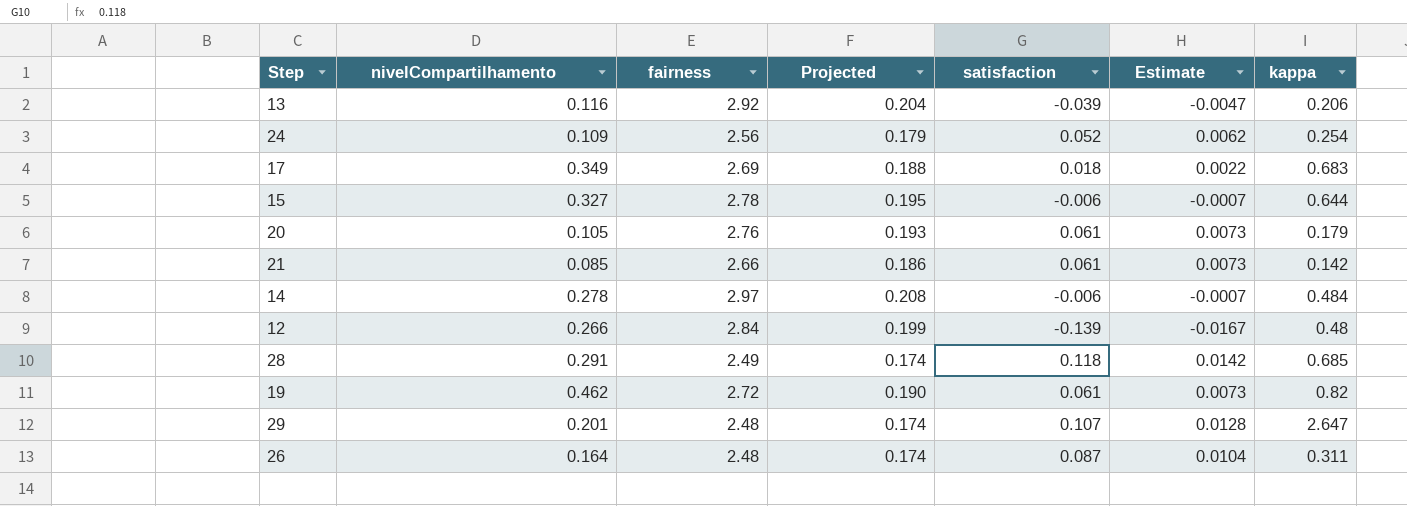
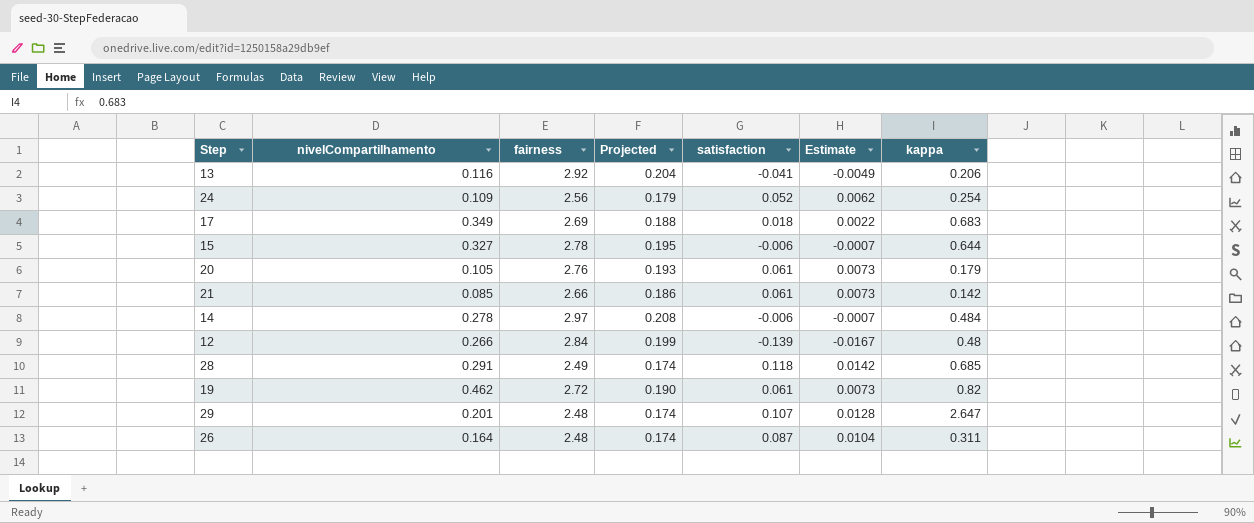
13 | satisfaction: -0.039 -> -0.041
13 | Estimate: -0.0047 -> -0.0049

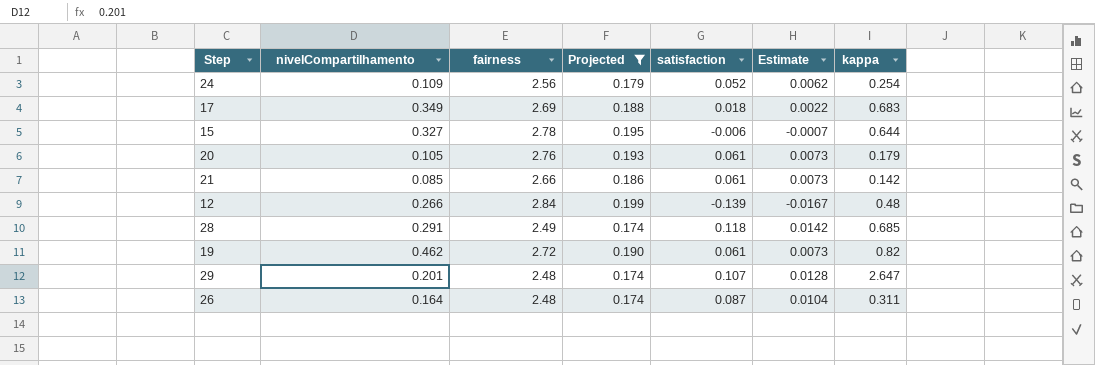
filter: none -> Projected <= 0.199

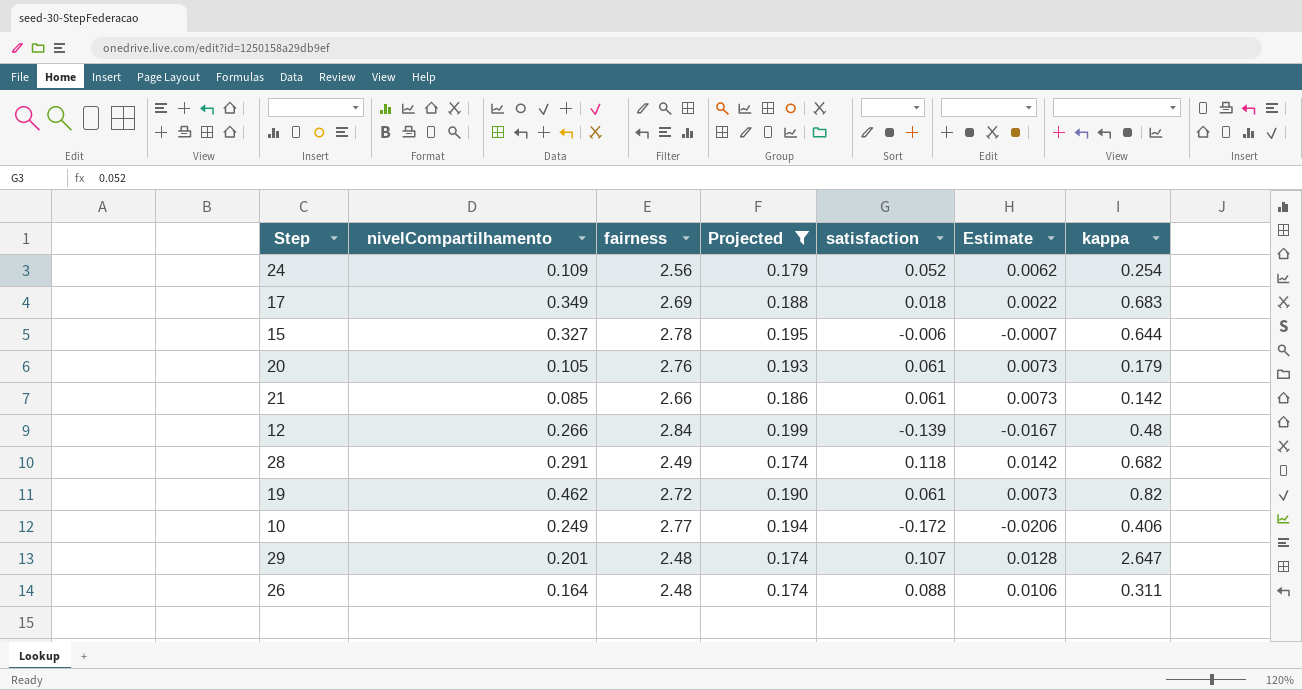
28 | kappa: 0.685 -> 0.682
row 10: none -> 0.249 | 2.77 | 0.194 | -0.172 | -0.0206 | 0.406
26 | satisfaction: 0.087 -> 0.088
26 | Estimate: 0.0104 -> 0.0106

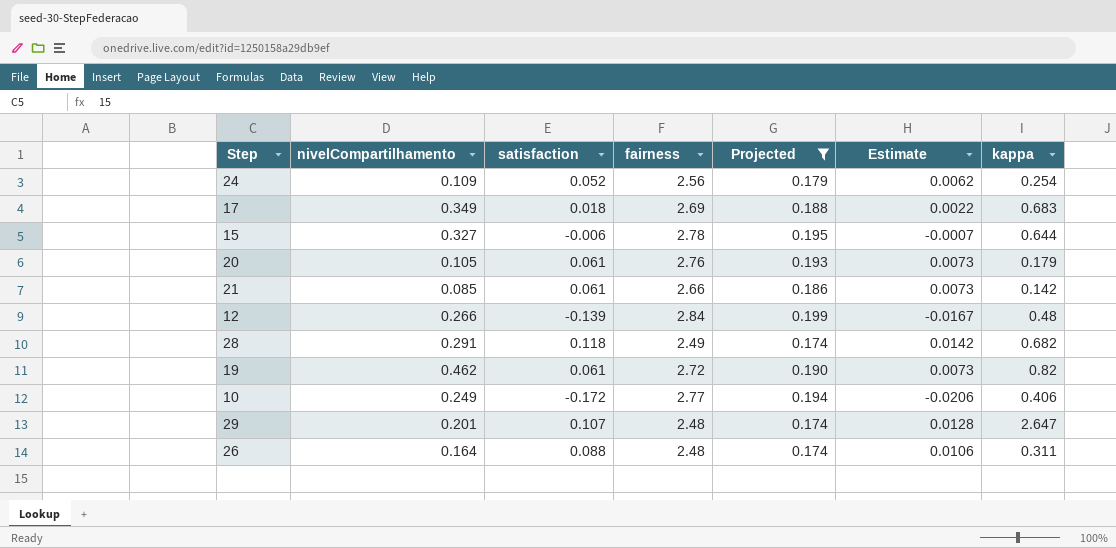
column satisfaction | position: 5 -> 3

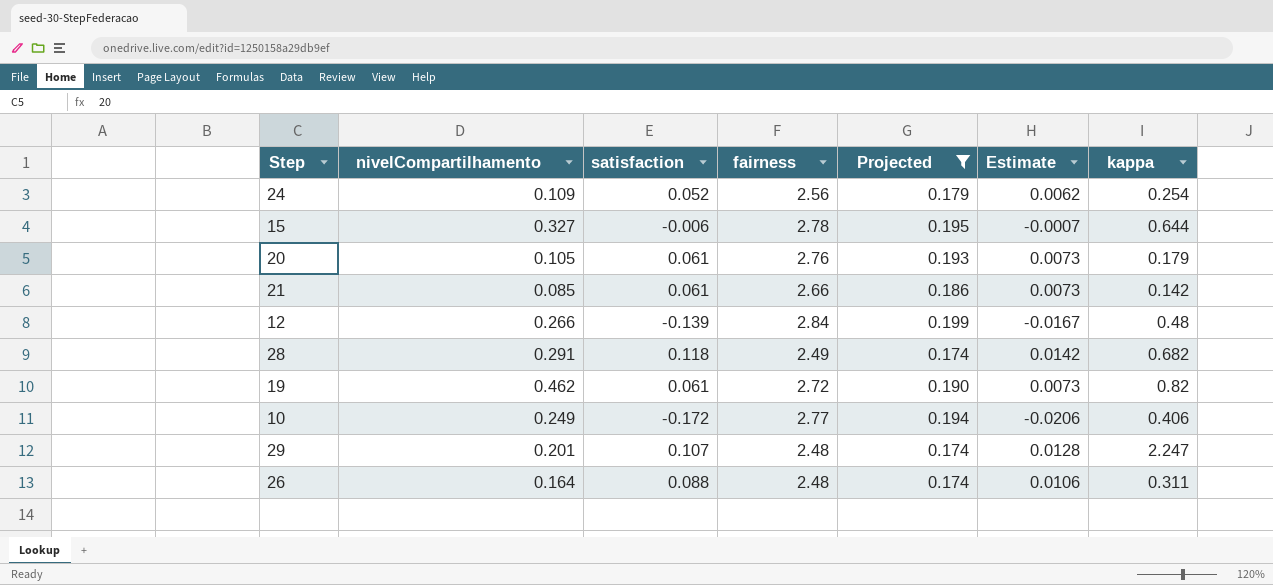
row 17: 0.349 | 0.018 | 2.69 | 0.188 | 0.0022 | 0.683 -> none
29 | kappa: 2.647 -> 2.247

